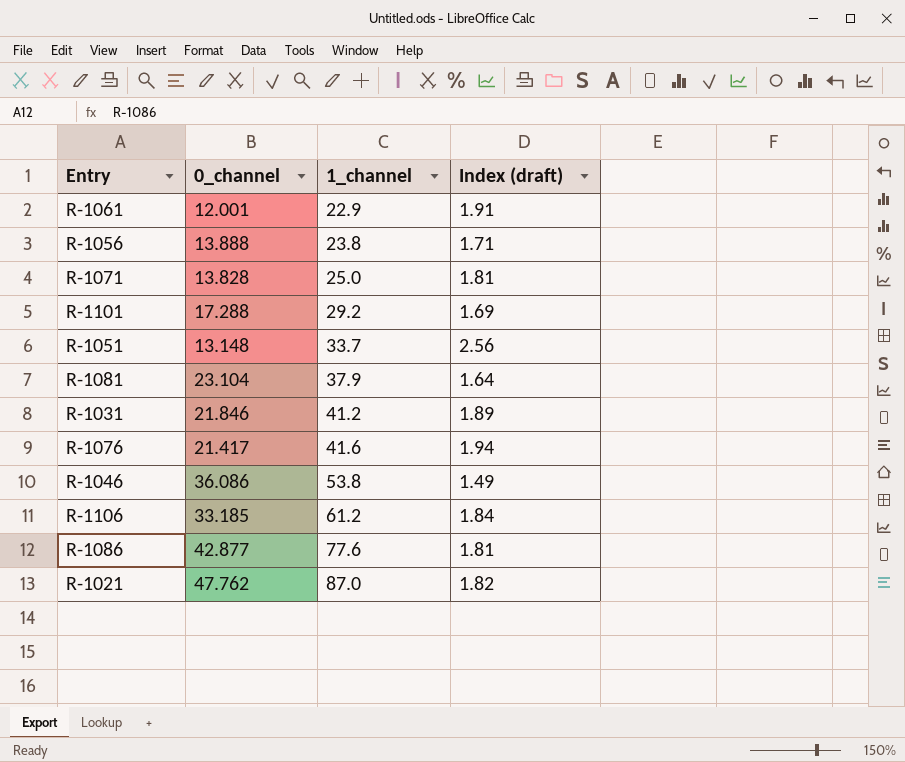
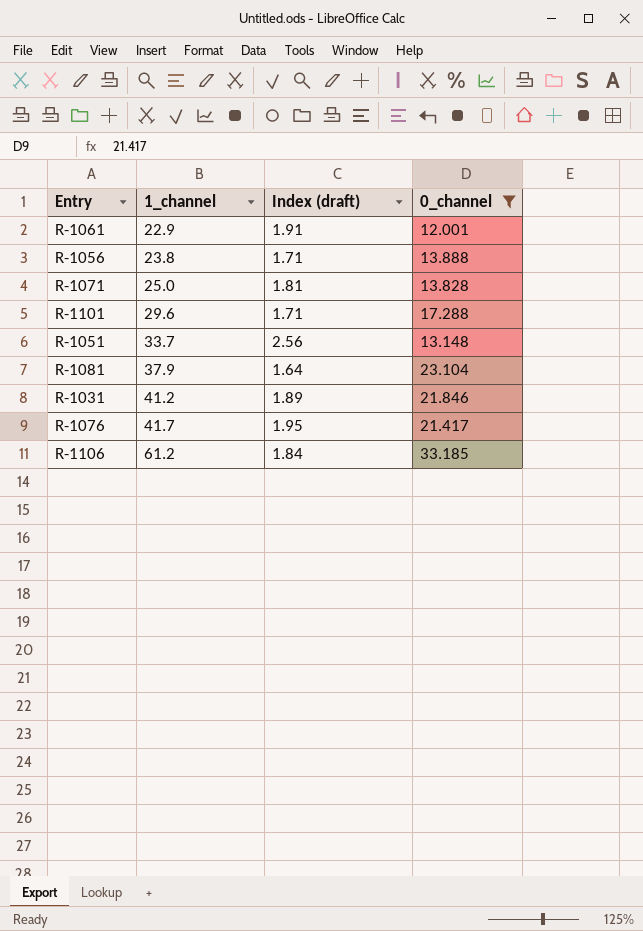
filter: none -> 0_channel <= 33.185
column 0_channel | position: 2 -> 4
R-1101 | 1_channel: 29.2 -> 29.6
R-1101 | Index (draft): 1.69 -> 1.71
R-1076 | 1_channel: 41.6 -> 41.7
R-1076 | Index (draft): 1.94 -> 1.95

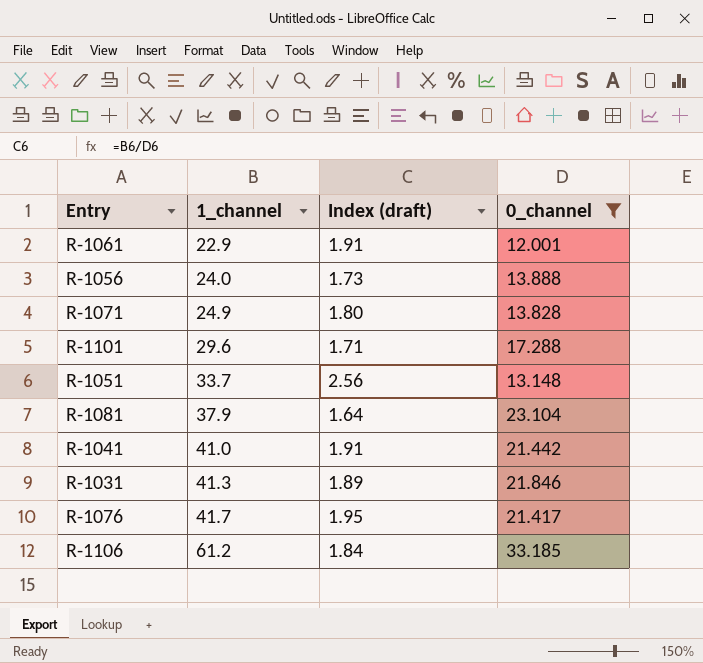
R-1056 | 1_channel: 23.8 -> 24.0
R-1056 | Index (draft): 1.71 -> 1.73
R-1071 | 1_channel: 25.0 -> 24.9
R-1071 | Index (draft): 1.81 -> 1.80
row R-1041: none -> 41.0 | 1.91 | 21.442
R-1031 | 1_channel: 41.2 -> 41.3

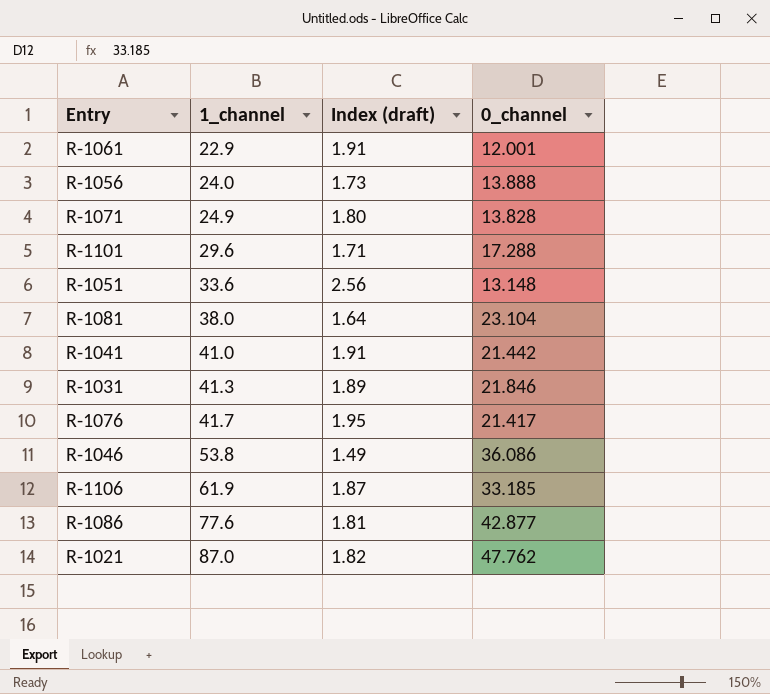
filter: 0_channel <= 33.185 -> none
R-1051 | 1_channel: 33.7 -> 33.6
R-1081 | 1_channel: 37.9 -> 38.0
R-1106 | 1_channel: 61.2 -> 61.9
R-1106 | Index (draft): 1.84 -> 1.87

